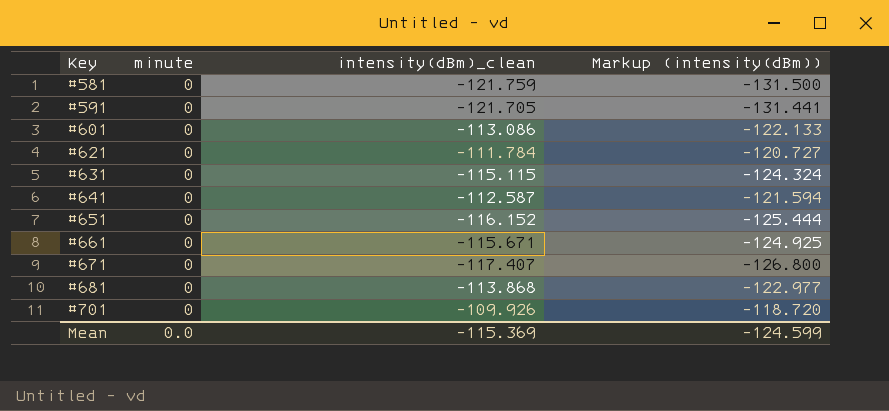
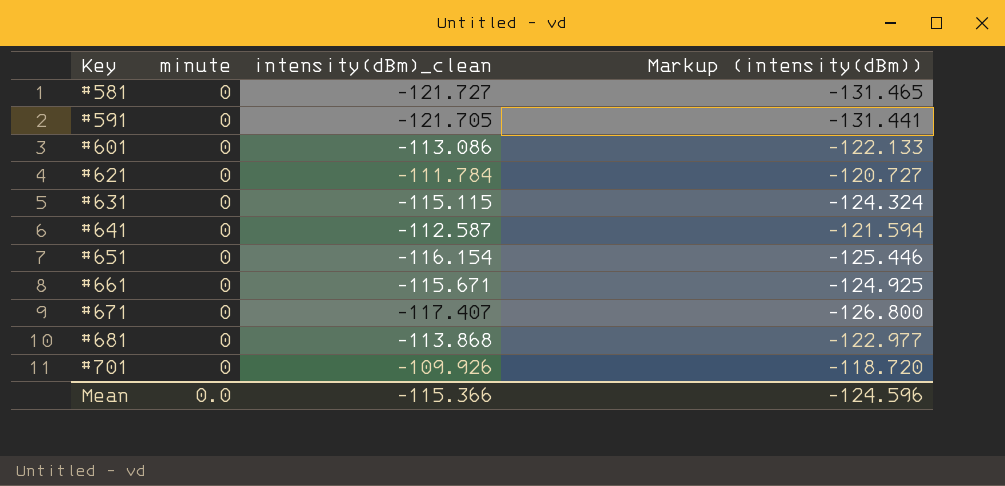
#581 | intensity(dBm)_clean: -121.759 -> -121.727
#581 | Markup (intensity(dBm)): -131.500 -> -131.465
#651 | intensity(dBm)_clean: -116.152 -> -116.154
#651 | Markup (intensity(dBm)): -125.444 -> -125.446
Mean | intensity(dBm)_clean: -115.369 -> -115.366
Mean | Markup (intensity(dBm)): -124.599 -> -124.596

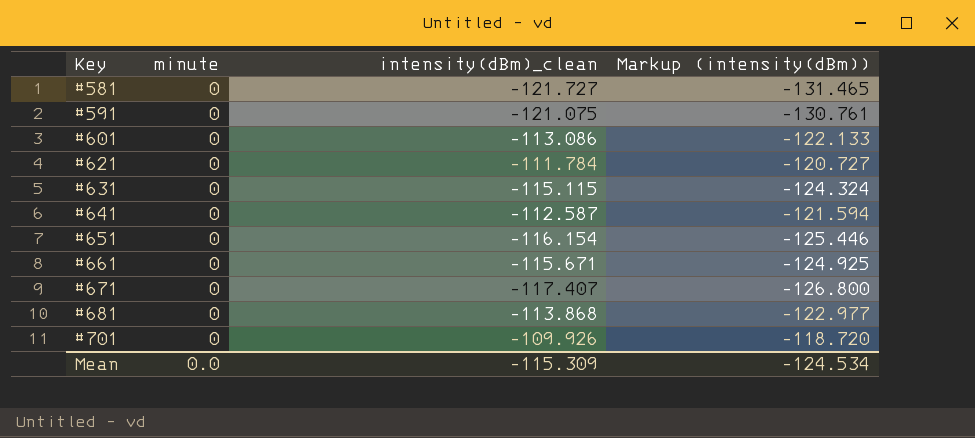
#591 | intensity(dBm)_clean: -121.705 -> -121.075
#591 | Markup (intensity(dBm)): -131.441 -> -130.761
Mean | intensity(dBm)_clean: -115.366 -> -115.309
Mean | Markup (intensity(dBm)): -124.596 -> -124.534

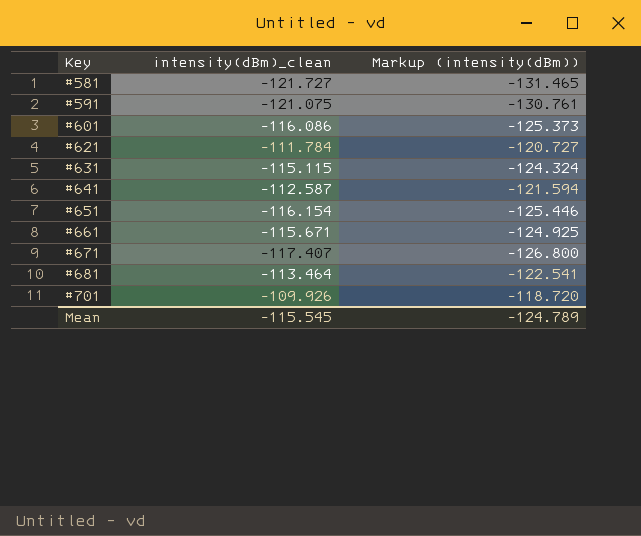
column minute | position: 2 -> none
#601 | intensity(dBm)_clean: -113.086 -> -116.086
#601 | Markup (intensity(dBm)): -122.133 -> -125.373
#681 | intensity(dBm)_clean: -113.868 -> -113.464
#681 | Markup (intensity(dBm)): -122.977 -> -122.541
Mean | intensity(dBm)_clean: -115.309 -> -115.545
Mean | Markup (intensity(dBm)): -124.534 -> -124.789

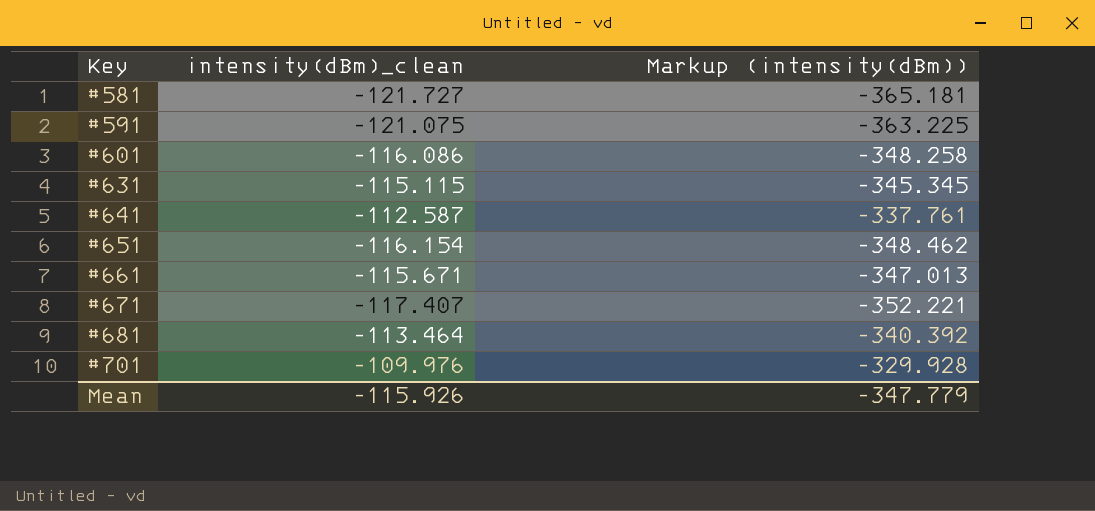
column Markup (intensity(dBm)) | formula: [intensity(dBm)_clean] * 1.08 -> [intensity(dBm)_clean] * 3
row #621: -111.784 | -120.727 -> none
#701 | intensity(dBm)_clean: -109.926 -> -109.976
Mean | intensity(dBm)_clean: -115.545 -> -115.926
Mean | Markup (intensity(dBm)): -124.789 -> -347.779

